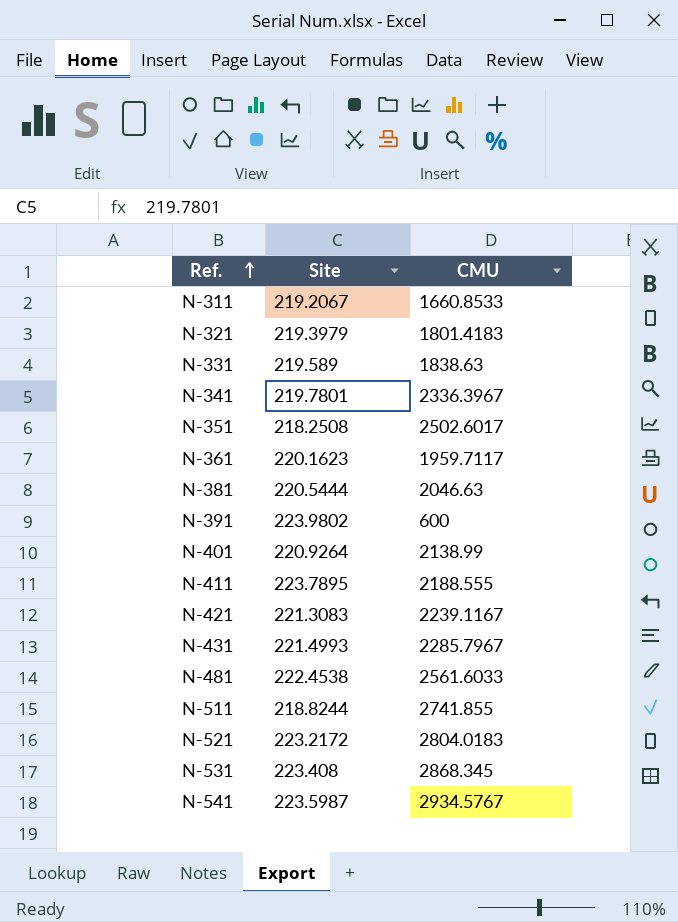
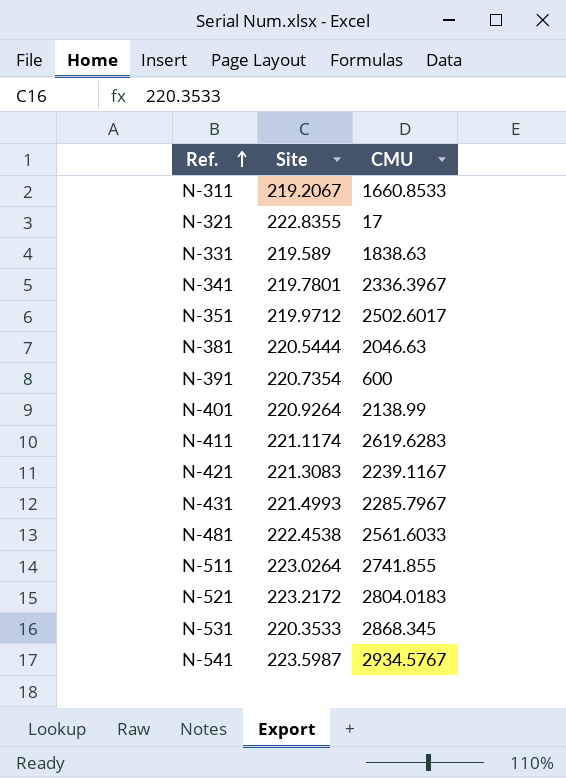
row N-361: 220.1623 | 1959.7117 -> none
N-321 | Site: 219.3979 -> 222.8355
N-321 | CMU: 1801.4183 -> 17
N-351 | Site: 218.2508 -> 219.9712
N-391 | Site: 223.9802 -> 220.7354
N-411 | Site: 223.7895 -> 221.1174
N-411 | CMU: 2188.555 -> 2619.6283
N-511 | Site: 218.8244 -> 223.0264
N-531 | Site: 223.408 -> 220.3533

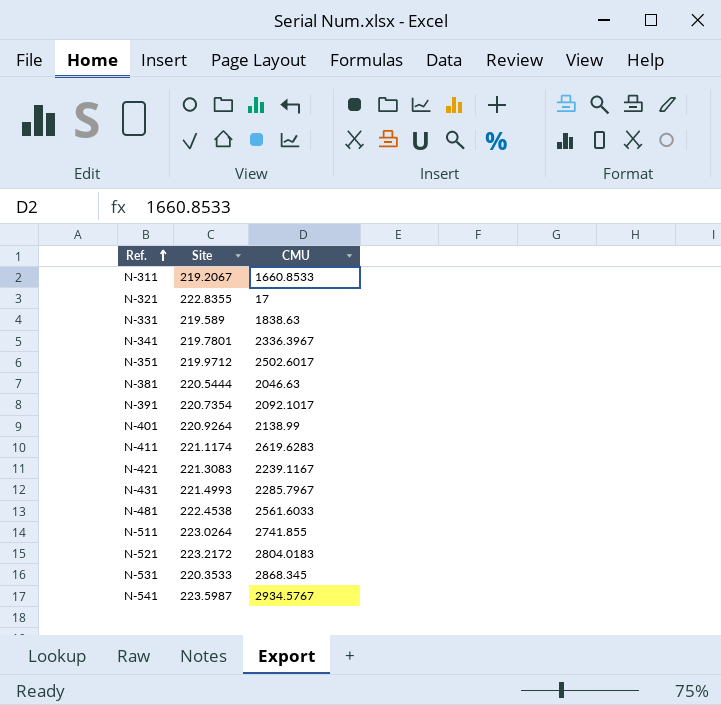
N-391 | CMU: 600 -> 2092.1017

